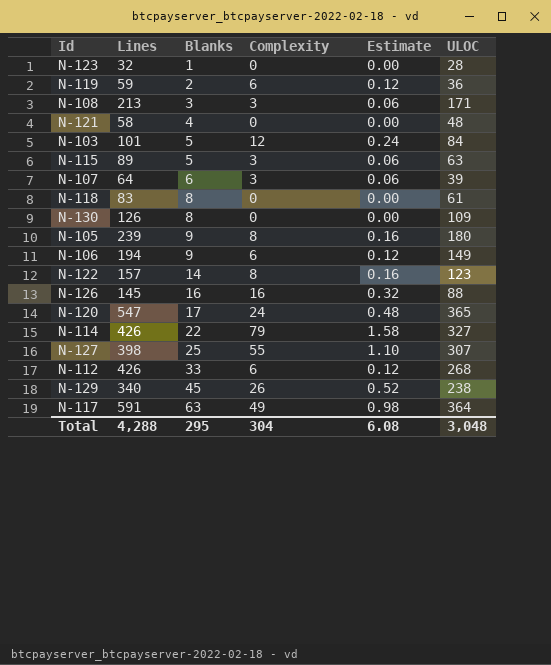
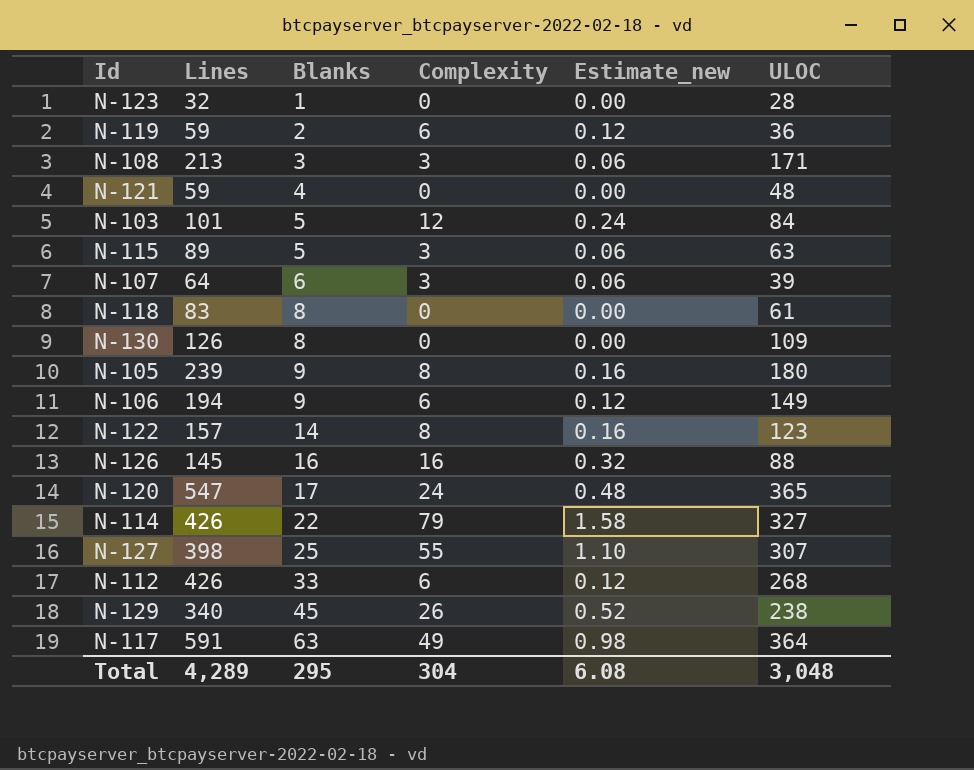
column name: Estimate -> Estimate_new
N-121 | Lines: 58 -> 59
Total | Lines: 4,288 -> 4,289

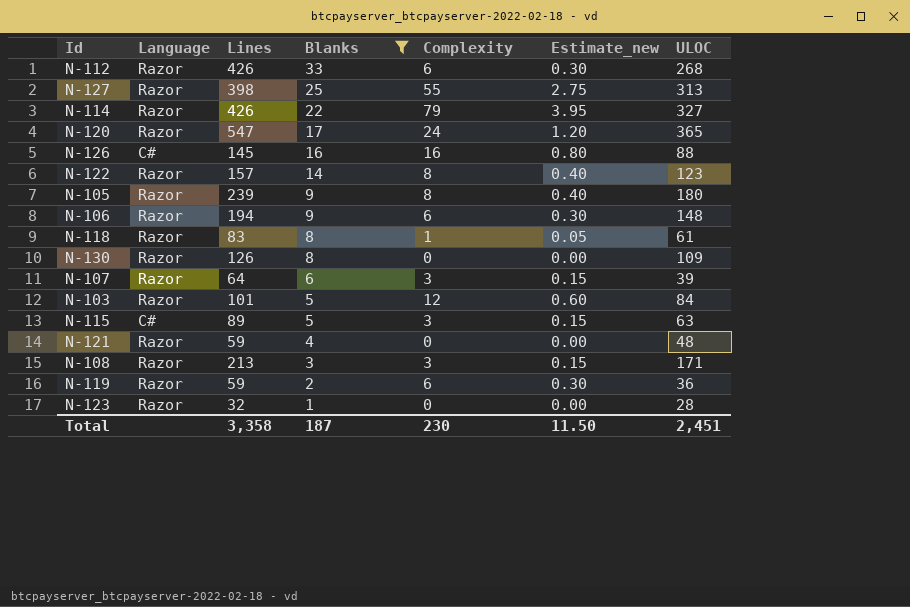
filter: none -> Blanks <= 33
row order: Blanks ascending -> Blanks descending
column Language | position: none -> 2
column Estimate_new | formula: [Complexity] * 0.02 -> [Complexity] * 0.05
N-127 | ULOC: 307 -> 313
N-106 | ULOC: 149 -> 148
N-118 | Complexity: 0 -> 1
Total | Lines: 4,289 -> 3,358
Total | Blanks: 295 -> 187
Total | Complexity: 304 -> 230
Total | Estimate_new: 6.08 -> 11.50
Total | ULOC: 3,048 -> 2,451

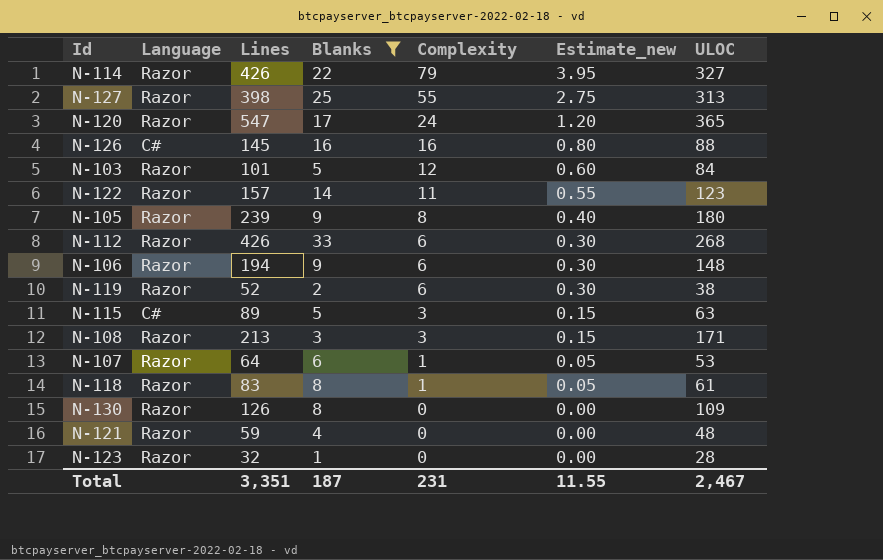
row order: Blanks descending -> Complexity descending
N-122 | Complexity: 8 -> 11
N-122 | Estimate_new: 0.40 -> 0.55
N-119 | Lines: 59 -> 52
N-119 | ULOC: 36 -> 38
N-107 | Complexity: 3 -> 1
N-107 | Estimate_new: 0.15 -> 0.05
N-107 | ULOC: 39 -> 53
Total | Lines: 3,358 -> 3,351
Total | Complexity: 230 -> 231
Total | Estimate_new: 11.50 -> 11.55
Total | ULOC: 2,451 -> 2,467

